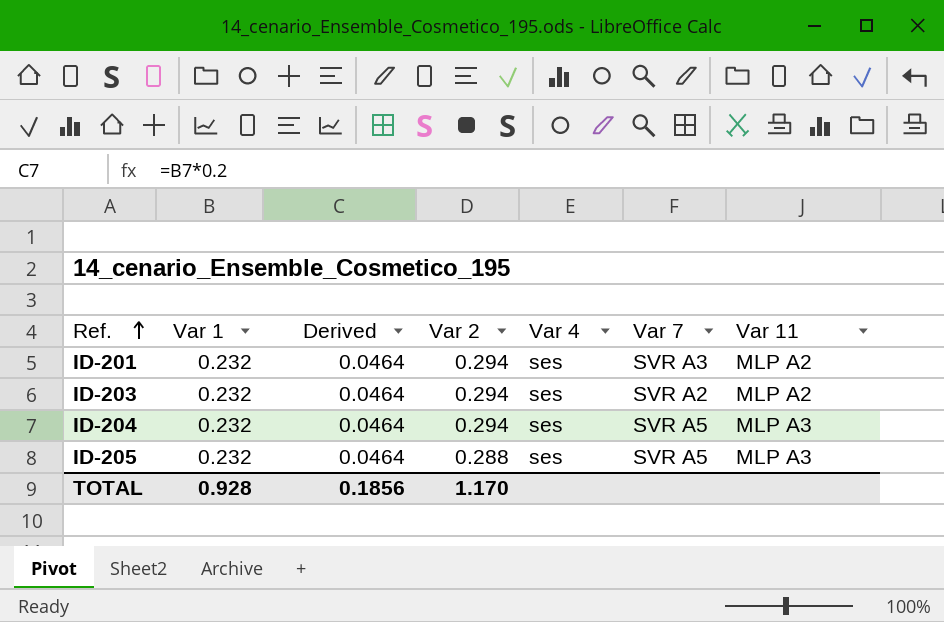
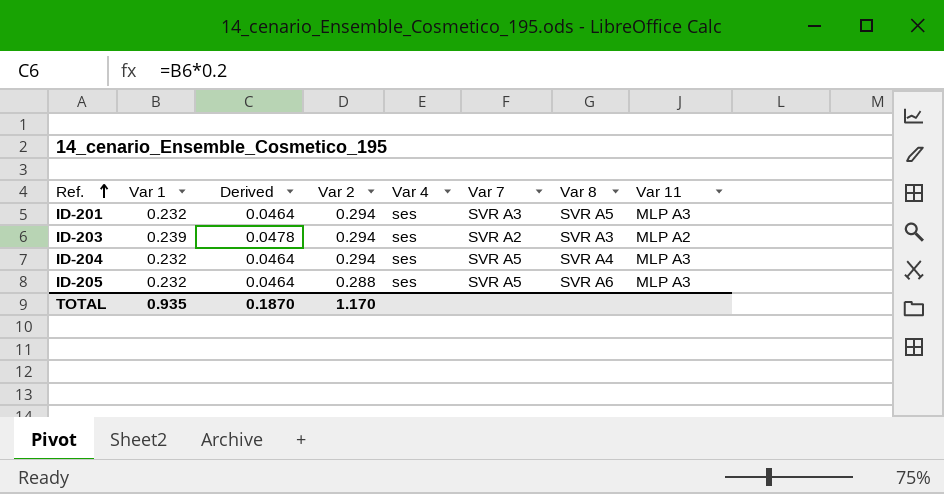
column Var 8 | position: none -> 7
ID-201 | Var 11: MLP A2 -> MLP A3
ID-203 | Var 1: 0.232 -> 0.239
ID-203 | Derived: 0.0464 -> 0.0478
TOTAL | Var 1: 0.928 -> 0.935
TOTAL | Derived: 0.1856 -> 0.1870

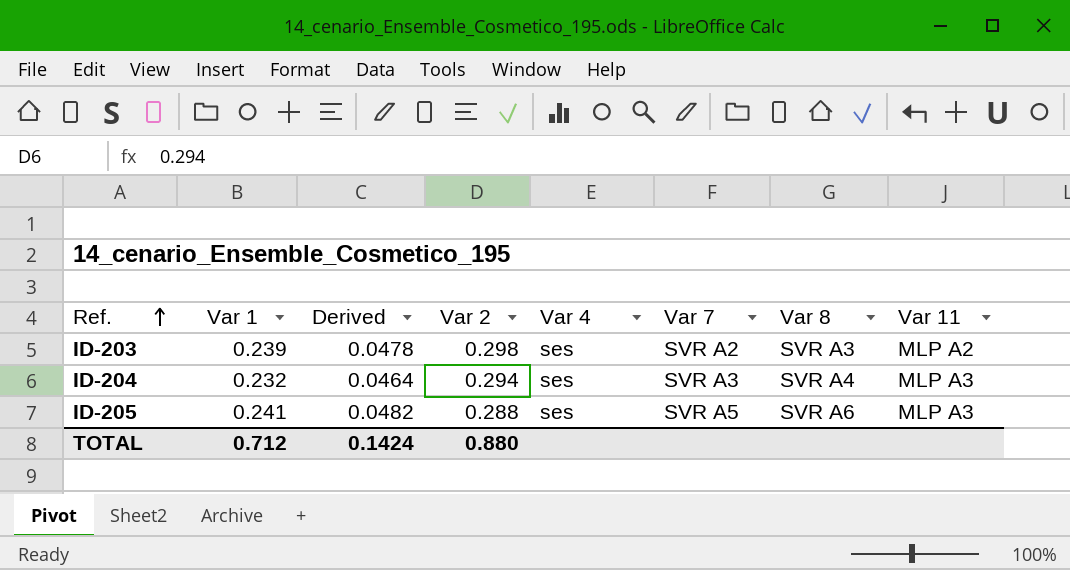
row ID-201: 0.232 | 0.0464 | 0.294 | ses | SVR A3 | SVR A5 | MLP A3 -> none
ID-203 | Var 2: 0.294 -> 0.298
ID-204 | Var 7: SVR A5 -> SVR A3
ID-205 | Var 1: 0.232 -> 0.241
ID-205 | Derived: 0.0464 -> 0.0482
TOTAL | Var 1: 0.935 -> 0.712
TOTAL | Derived: 0.1870 -> 0.1424
TOTAL | Var 2: 1.170 -> 0.880

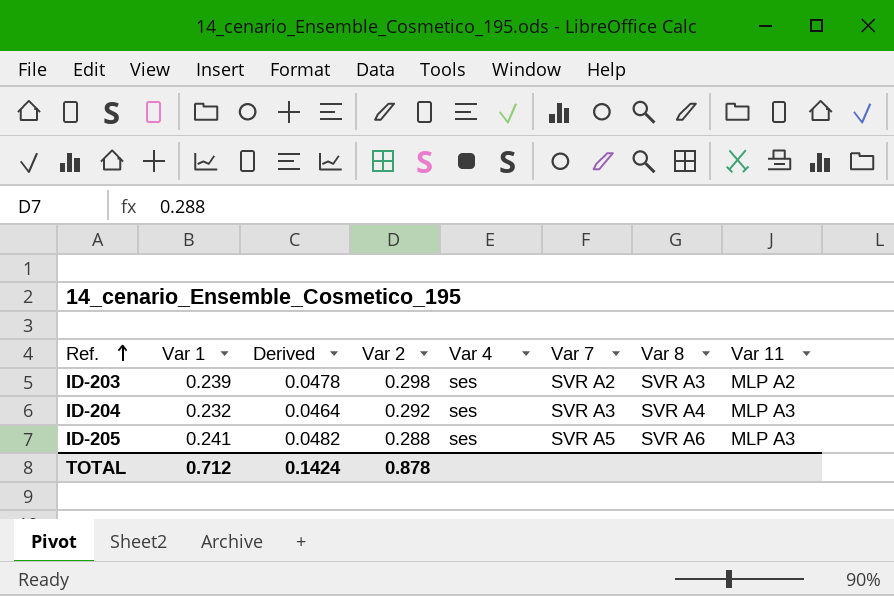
ID-204 | Var 2: 0.294 -> 0.292
TOTAL | Var 2: 0.880 -> 0.878

